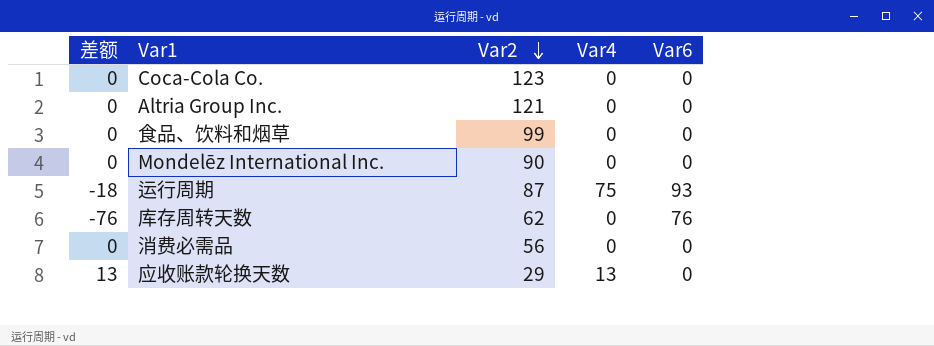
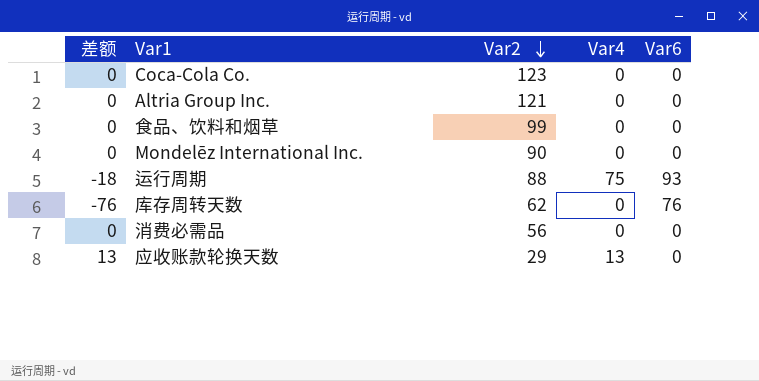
运行周期 | Var2: 87 -> 88

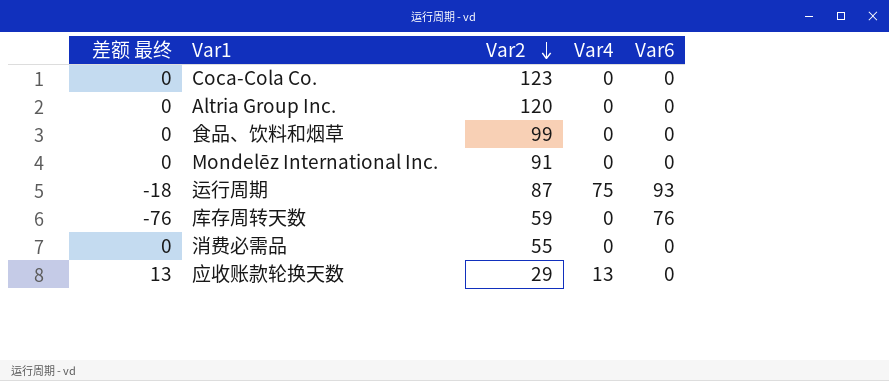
column name: 差额 -> 差额 最终
Altria Group Inc. | Var2: 121 -> 120
Mondelēz International Inc. | Var2: 90 -> 91
运行周期 | Var2: 88 -> 87
库存周转天数 | Var2: 62 -> 59
消费必需品 | Var2: 56 -> 55

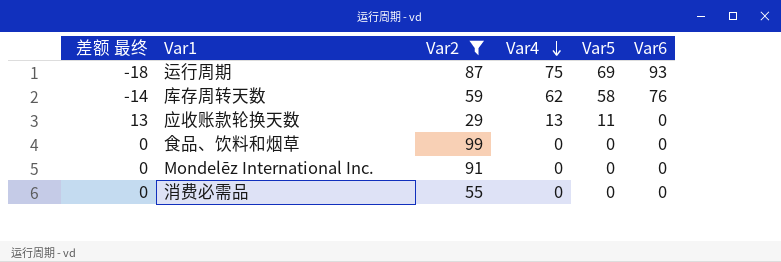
filter: none -> Var2 <= 99
row order: Var2 descending -> Var4 descending
column Var5 | position: none -> 5
库存周转天数 | 差额 最终: -76 -> -14
库存周转天数 | Var4: 0 -> 62

